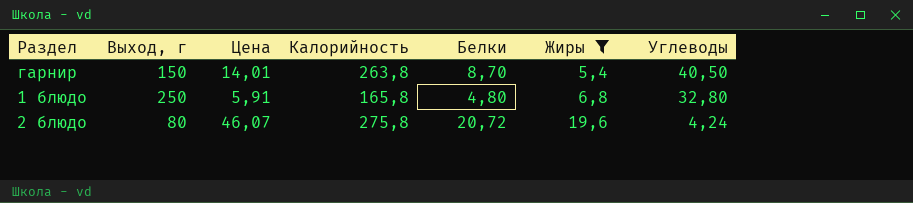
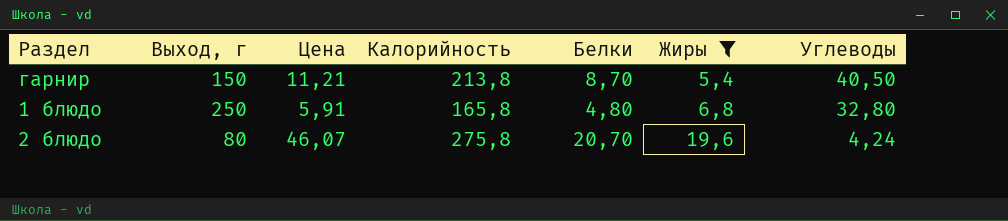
гарнир | Цена: 14,01 -> 11,21
гарнир | Калорийность: 263,8 -> 213,8
2 блюдо | Белки: 20,72 -> 20,70

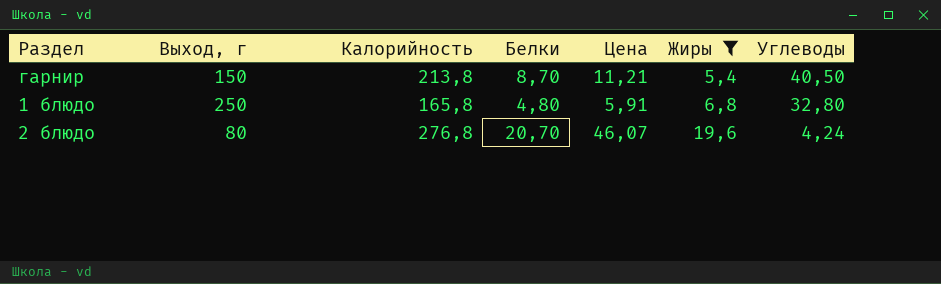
column Цена | position: 3 -> 5
2 блюдо | Калорийность: 275,8 -> 276,8

